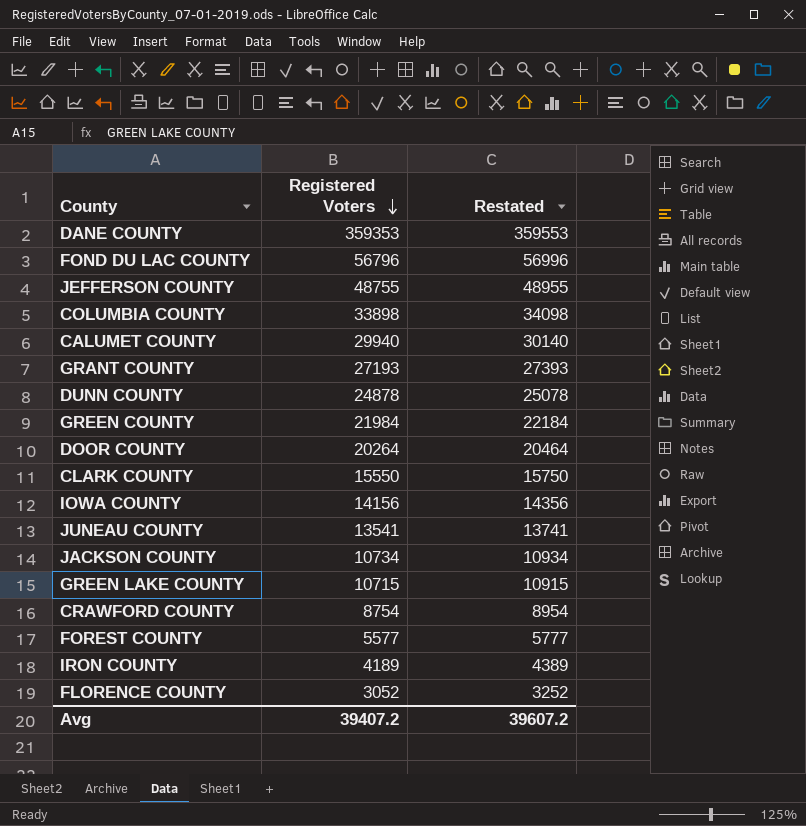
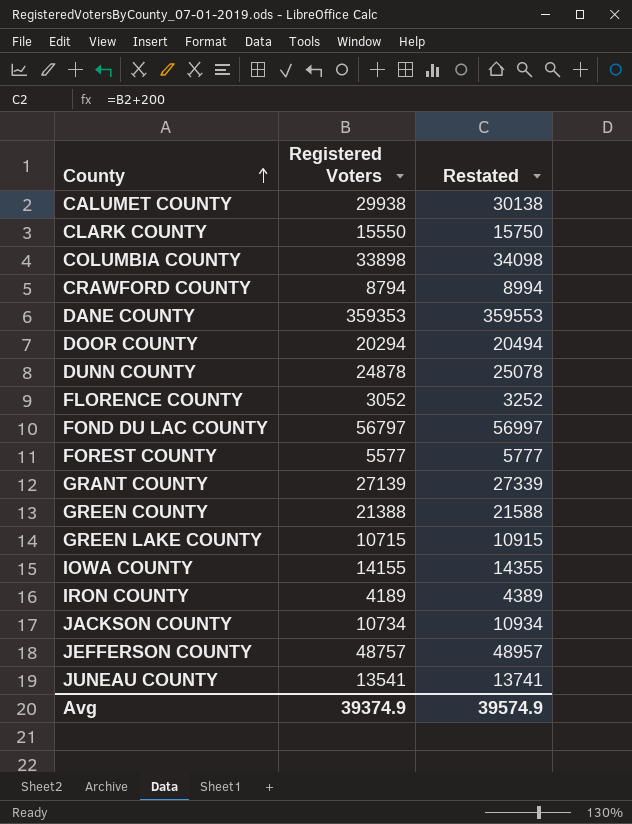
row order: Registered Voters descending -> County ascending
CALUMET COUNTY | Registered Voters: 29940 -> 29938
CALUMET COUNTY | Restated: 30140 -> 30138
CRAWFORD COUNTY | Registered Voters: 8754 -> 8794
CRAWFORD COUNTY | Restated: 8954 -> 8994
DOOR COUNTY | Registered Voters: 20264 -> 20294
DOOR COUNTY | Restated: 20464 -> 20494
FOND DU LAC COUNTY | Registered Voters: 56796 -> 56797
FOND DU LAC COUNTY | Restated: 56996 -> 56997
GRANT COUNTY | Registered Voters: 27193 -> 27139
GRANT COUNTY | Restated: 27393 -> 27339
GREEN COUNTY | Registered Voters: 21984 -> 21388
GREEN COUNTY | Restated: 22184 -> 21588
IOWA COUNTY | Registered Voters: 14156 -> 14155
IOWA COUNTY | Restated: 14356 -> 14355
JEFFERSON COUNTY | Registered Voters: 48755 -> 48757
JEFFERSON COUNTY | Restated: 48955 -> 48957
Avg | Registered Voters: 39407.2 -> 39374.9
Avg | Restated: 39607.2 -> 39574.9

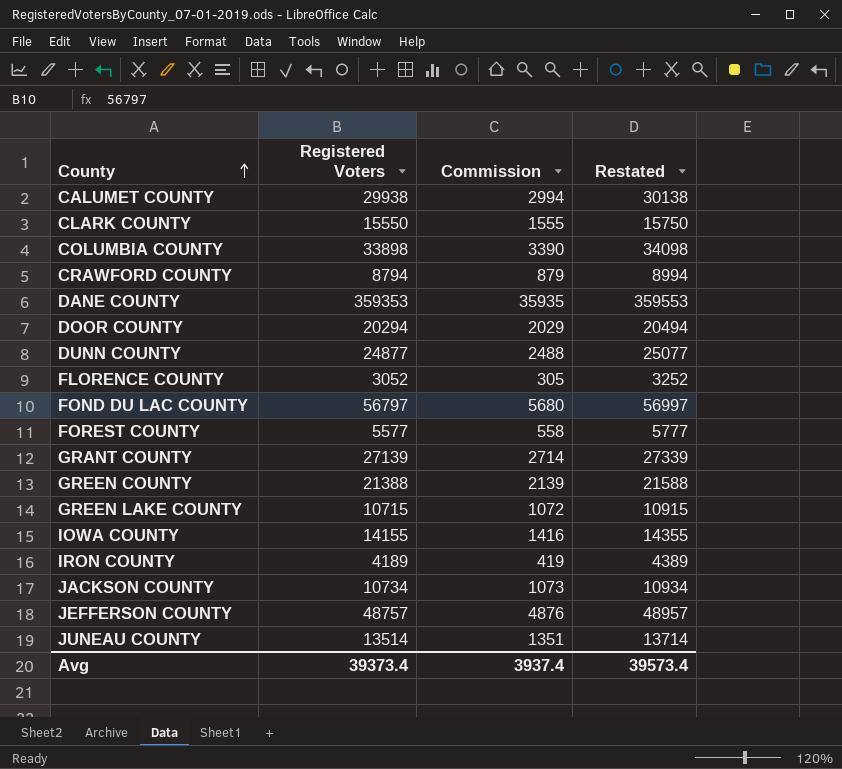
column Commission | formula: none -> [Registered Voters] * 0.1
DUNN COUNTY | Registered Voters: 24878 -> 24877
DUNN COUNTY | Restated: 25078 -> 25077
JUNEAU COUNTY | Registered Voters: 13541 -> 13514
JUNEAU COUNTY | Restated: 13741 -> 13714
Avg | Registered Voters: 39374.9 -> 39373.4
Avg | Restated: 39574.9 -> 39573.4

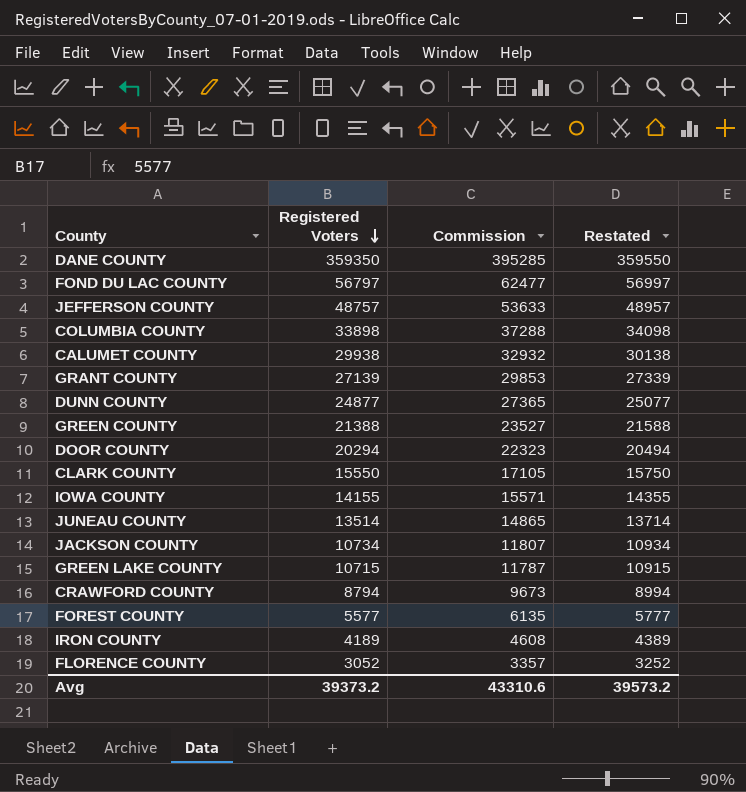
row order: County ascending -> Registered Voters descending
column Commission | formula: [Registered Voters] * 0.1 -> [Registered Voters] * 1.1
DANE COUNTY | Registered Voters: 359353 -> 359350
DANE COUNTY | Restated: 359553 -> 359550
Avg | Registered Voters: 39373.4 -> 39373.2
Avg | Commission: 3937.4 -> 43310.6
Avg | Restated: 39573.4 -> 39573.2

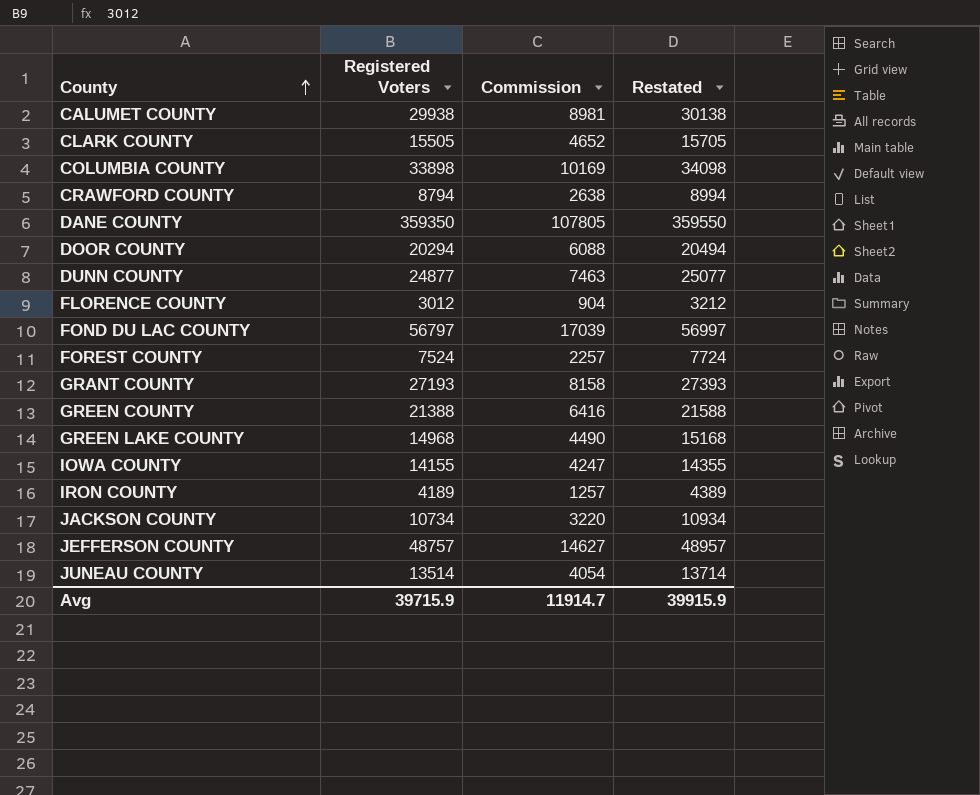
row order: Registered Voters descending -> County ascending
column Commission | formula: [Registered Voters] * 1.1 -> [Registered Voters] * 0.3
CLARK COUNTY | Registered Voters: 15550 -> 15505
CLARK COUNTY | Restated: 15750 -> 15705
FLORENCE COUNTY | Registered Voters: 3052 -> 3012
FLORENCE COUNTY | Restated: 3252 -> 3212
FOREST COUNTY | Registered Voters: 5577 -> 7524
FOREST COUNTY | Restated: 5777 -> 7724
GRANT COUNTY | Registered Voters: 27139 -> 27193
GRANT COUNTY | Restated: 27339 -> 27393
GREEN LAKE COUNTY | Registered Voters: 10715 -> 14968
GREEN LAKE COUNTY | Restated: 10915 -> 15168
Avg | Registered Voters: 39373.2 -> 39715.9
Avg | Commission: 43310.6 -> 11914.7
Avg | Restated: 39573.2 -> 39915.9

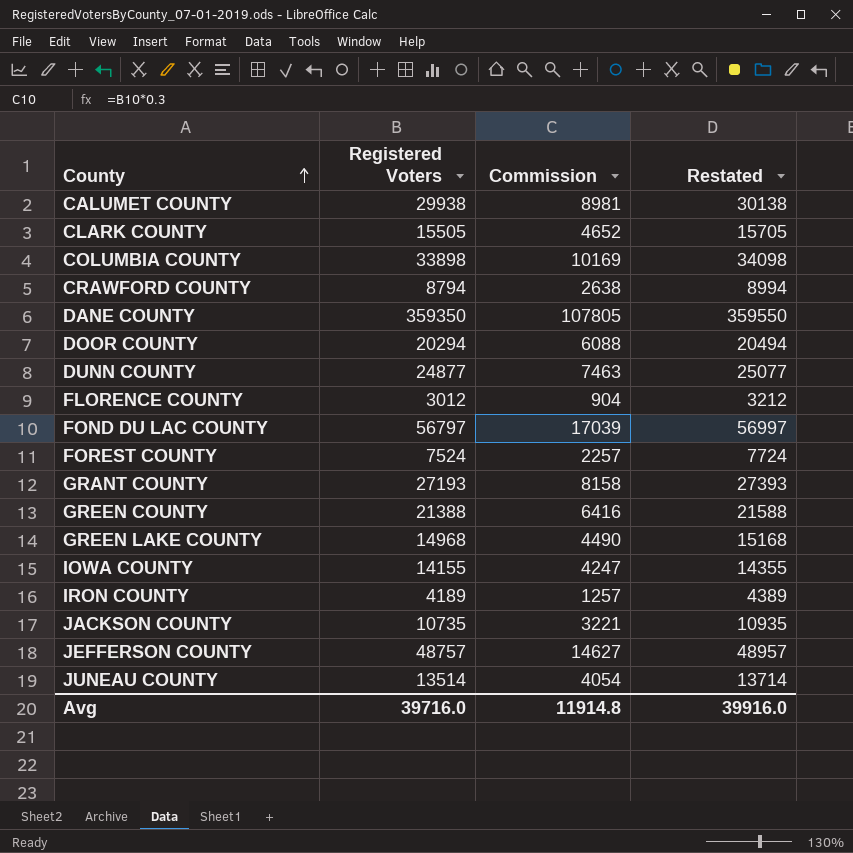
JACKSON COUNTY | Registered Voters: 10734 -> 10735
JACKSON COUNTY | Commission: 3220 -> 3221
JACKSON COUNTY | Restated: 10934 -> 10935
Avg | Registered Voters: 39715.9 -> 39716.0
Avg | Commission: 11914.7 -> 11914.8
Avg | Restated: 39915.9 -> 39916.0

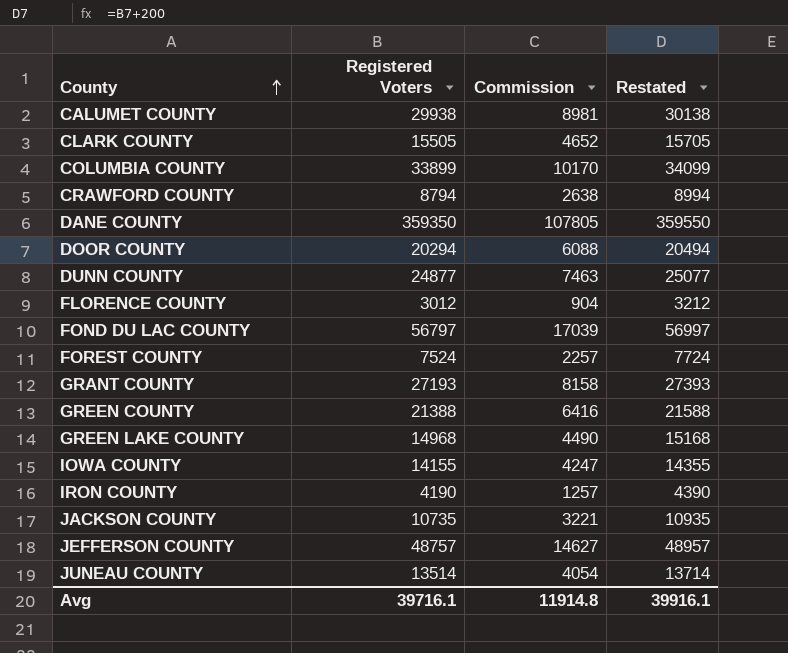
COLUMBIA COUNTY | Registered Voters: 33898 -> 33899
COLUMBIA COUNTY | Commission: 10169 -> 10170
COLUMBIA COUNTY | Restated: 34098 -> 34099
IRON COUNTY | Registered Voters: 4189 -> 4190
IRON COUNTY | Restated: 4389 -> 4390
Avg | Registered Voters: 39716.0 -> 39716.1
Avg | Restated: 39916.0 -> 39916.1

